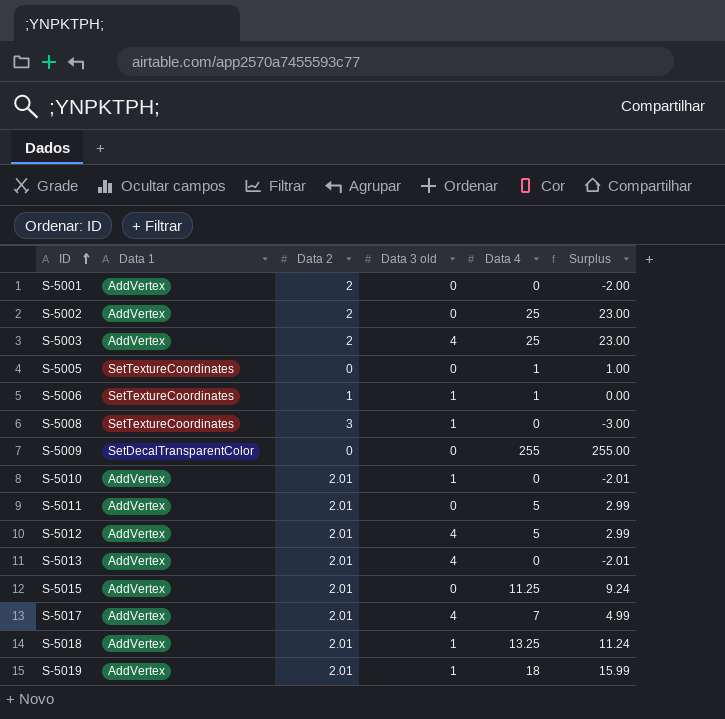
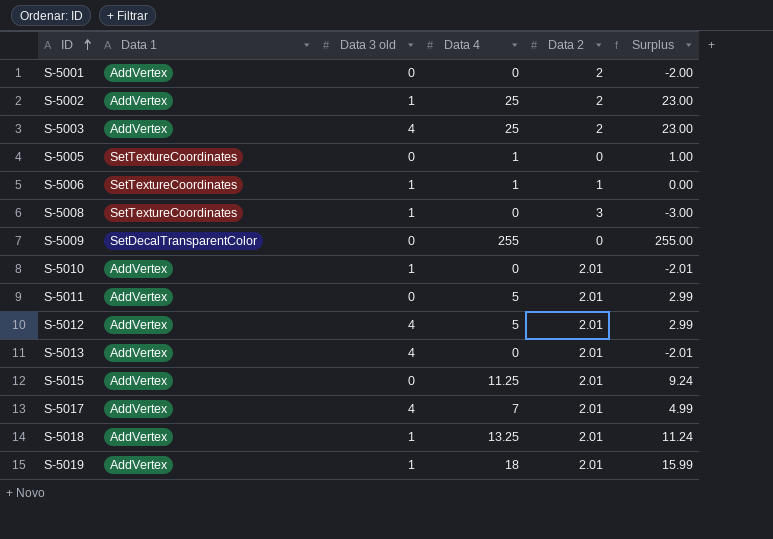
column Data 2 | position: 3 -> 5
S-5002 | Data 3 old: 0 -> 1

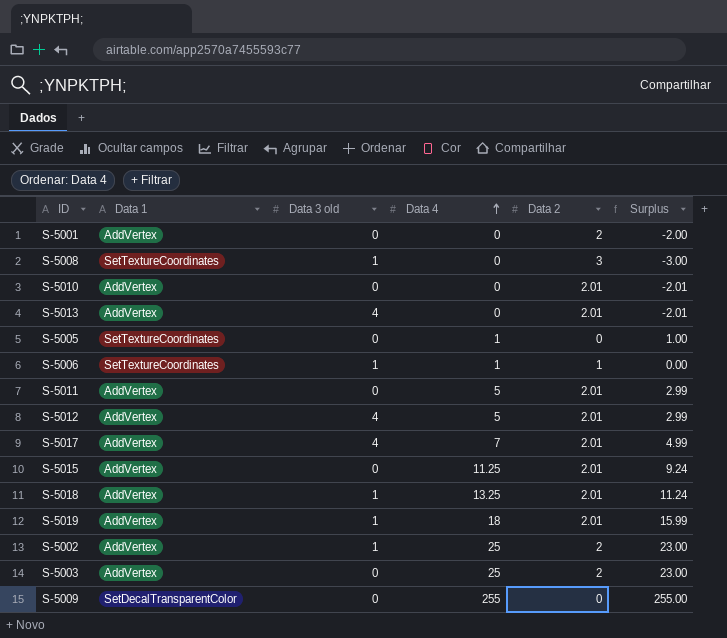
row order: ID ascending -> Data 4 ascending
S-5010 | Data 3 old: 1 -> 0
S-5003 | Data 3 old: 4 -> 0

